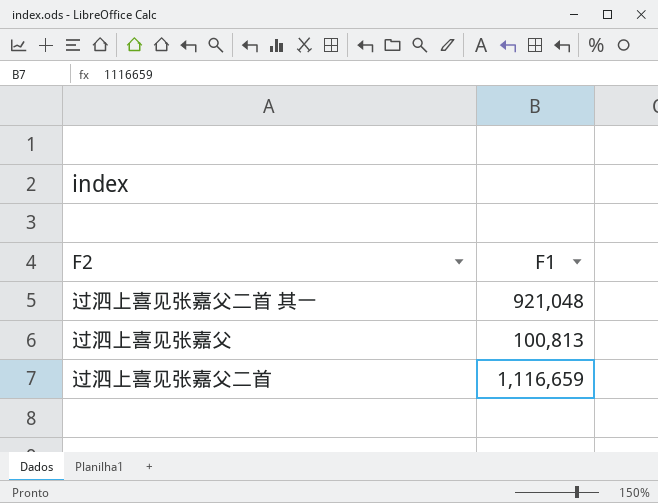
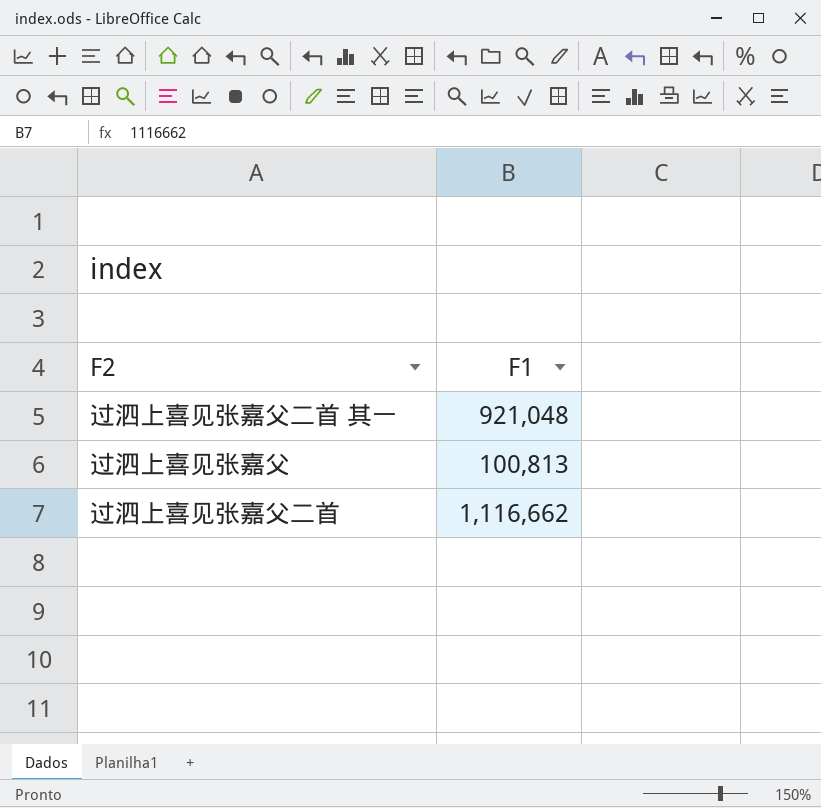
过泗上喜见张嘉父二首 | F1: 1,116,659 -> 1,116,662

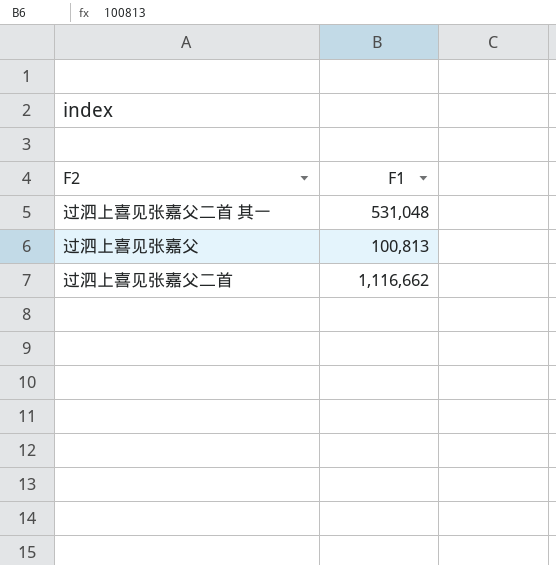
过泗上喜见张嘉父二首 其一 | F1: 921,048 -> 531,048

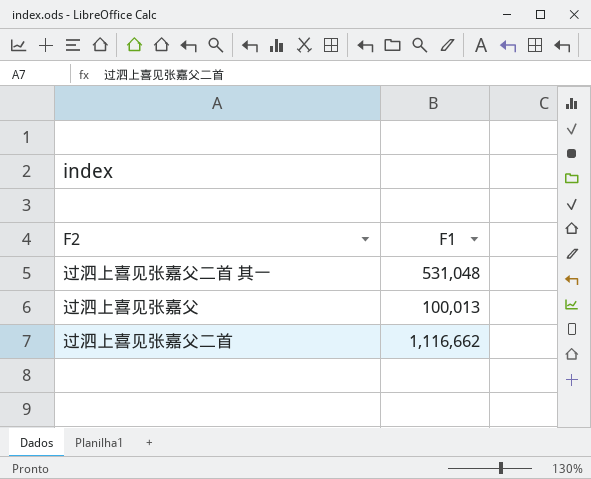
过泗上喜见张嘉父 | F1: 100,813 -> 100,013

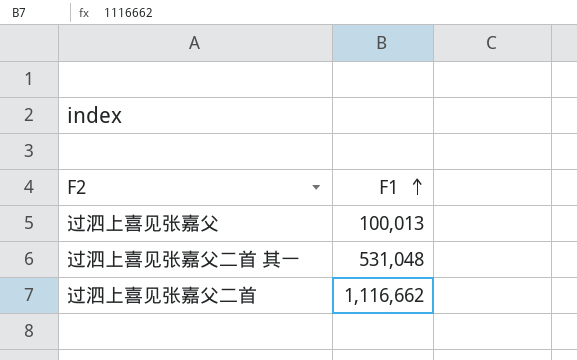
row order: none -> F1 ascending

